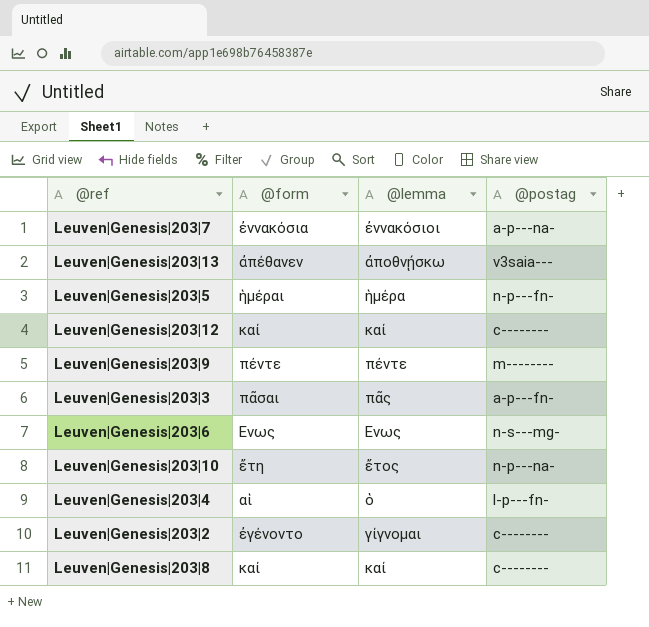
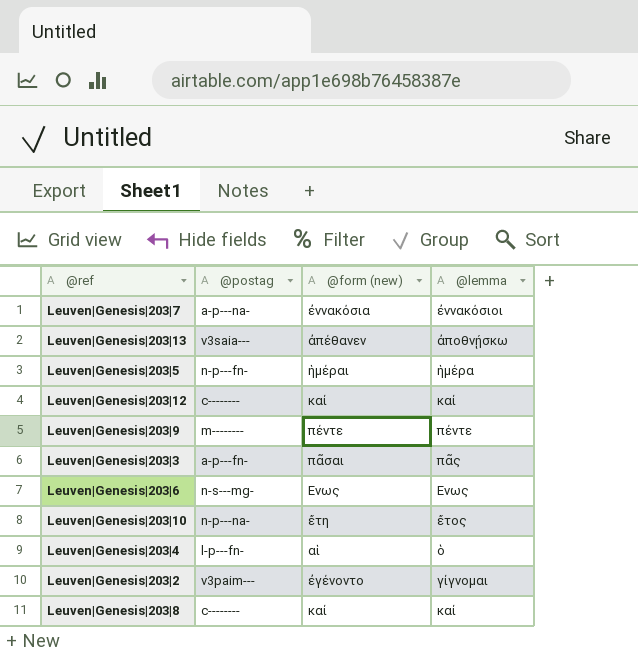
column @postag | position: 4 -> 2
column name: @form -> @form (new)
Leuven|Genesis|203|2 | @postag: c-------- -> v3paim---

